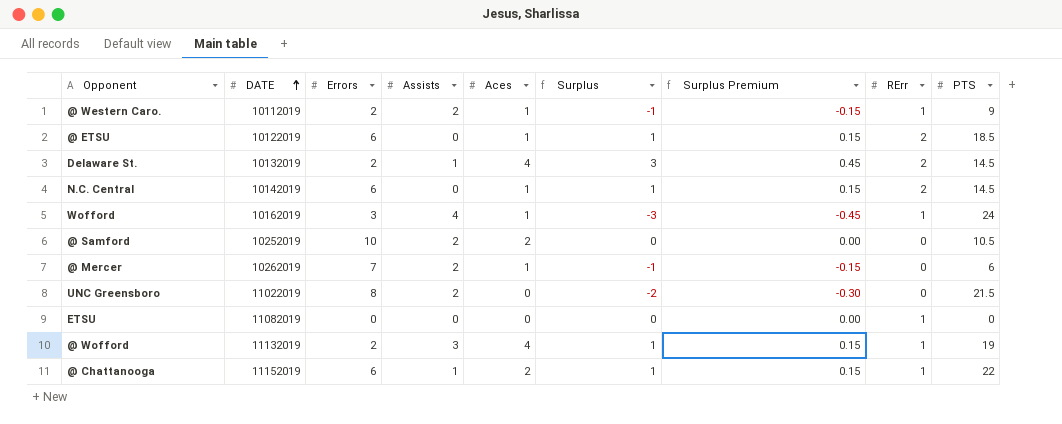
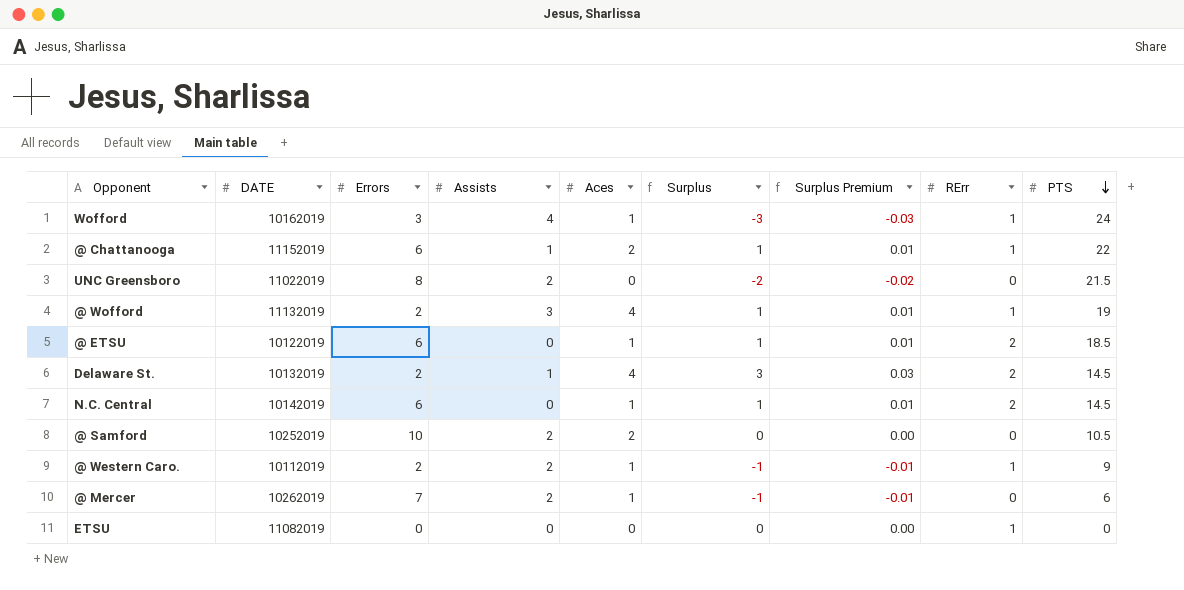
row order: DATE ascending -> PTS descending
column Surplus Premium | formula: [Surplus] * 0.15 -> [Surplus] * 0.01

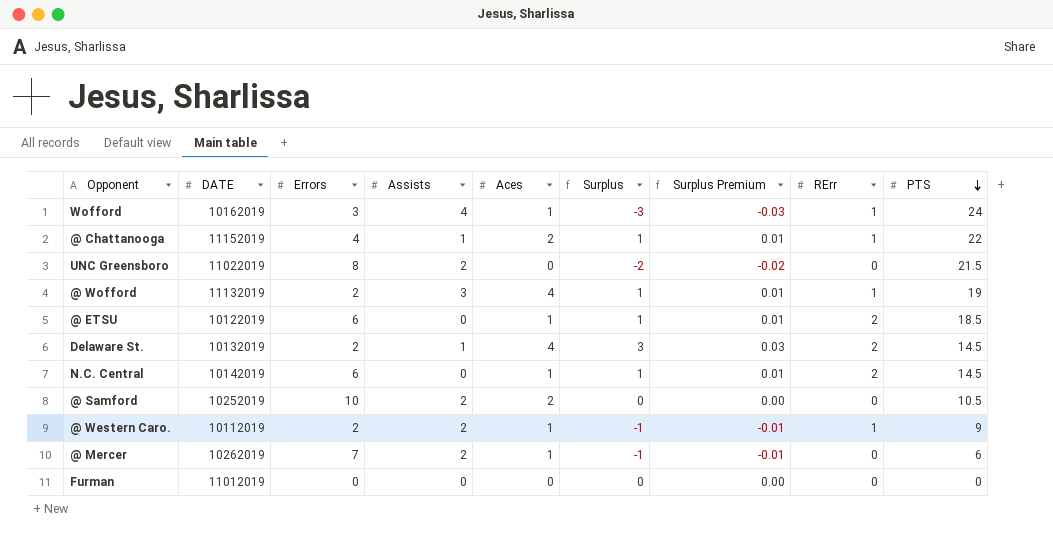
row ETSU: 11082019 | 0 | 0 | 0 | 0 | 0.00 | 1 | 0 -> none
@ Chattanooga | Errors: 6 -> 4
row Furman: none -> 11012019 | 0 | 0 | 0 | 0 | 0.00 | 0 | 0

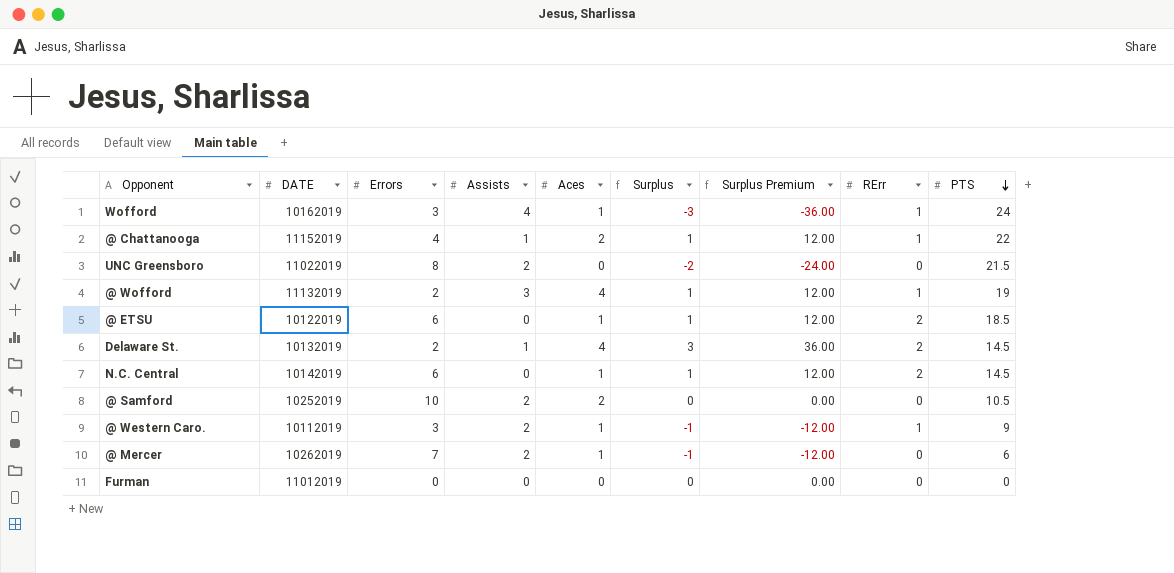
column Surplus Premium | formula: [Surplus] * 0.01 -> [Surplus] * 12
@ Western Caro. | Errors: 2 -> 3

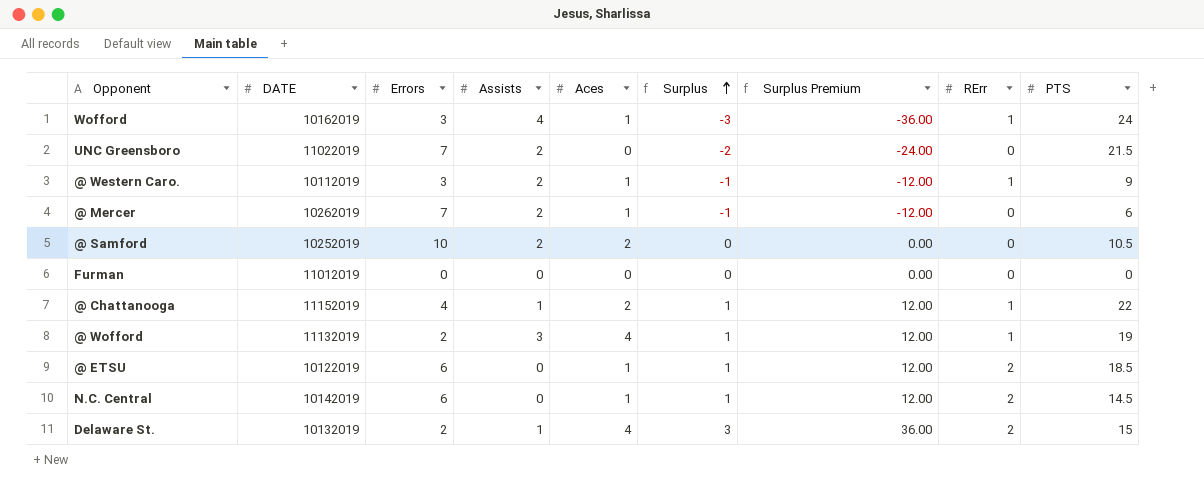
row order: PTS descending -> Surplus ascending
UNC Greensboro | Errors: 8 -> 7
Delaware St. | PTS: 14.5 -> 15

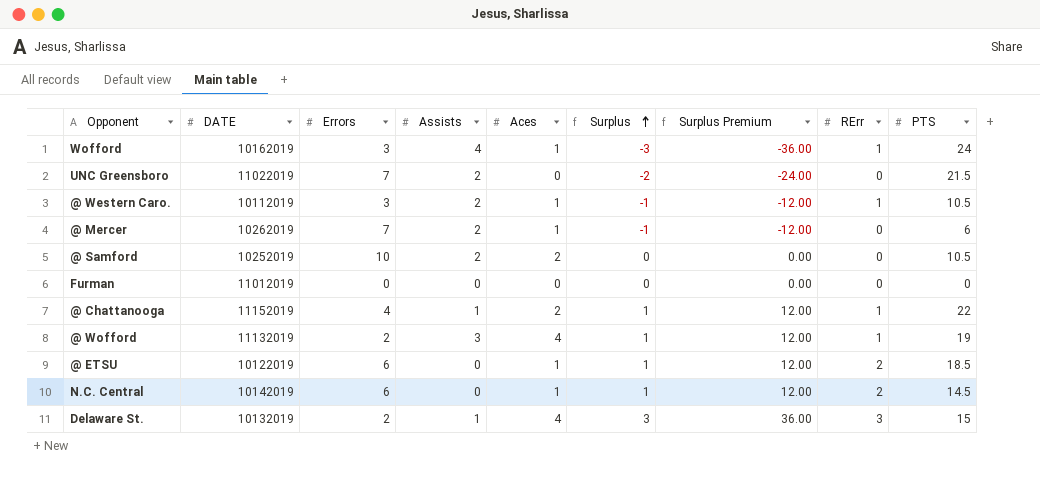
@ Western Caro. | PTS: 9 -> 10.5
Delaware St. | RErr: 2 -> 3

